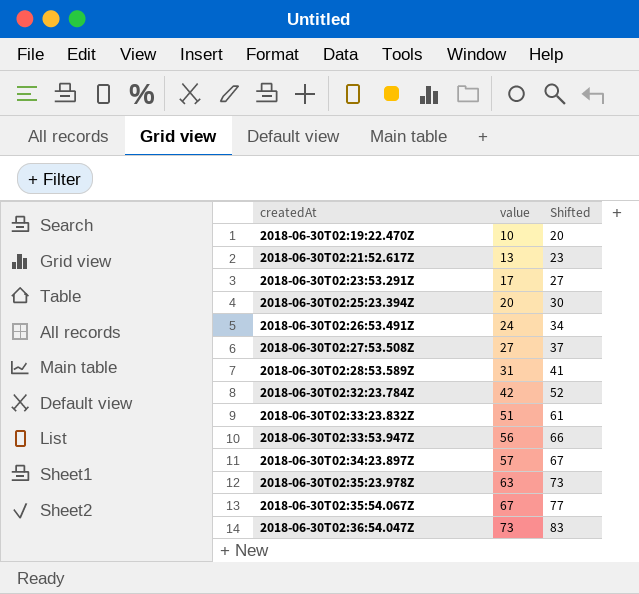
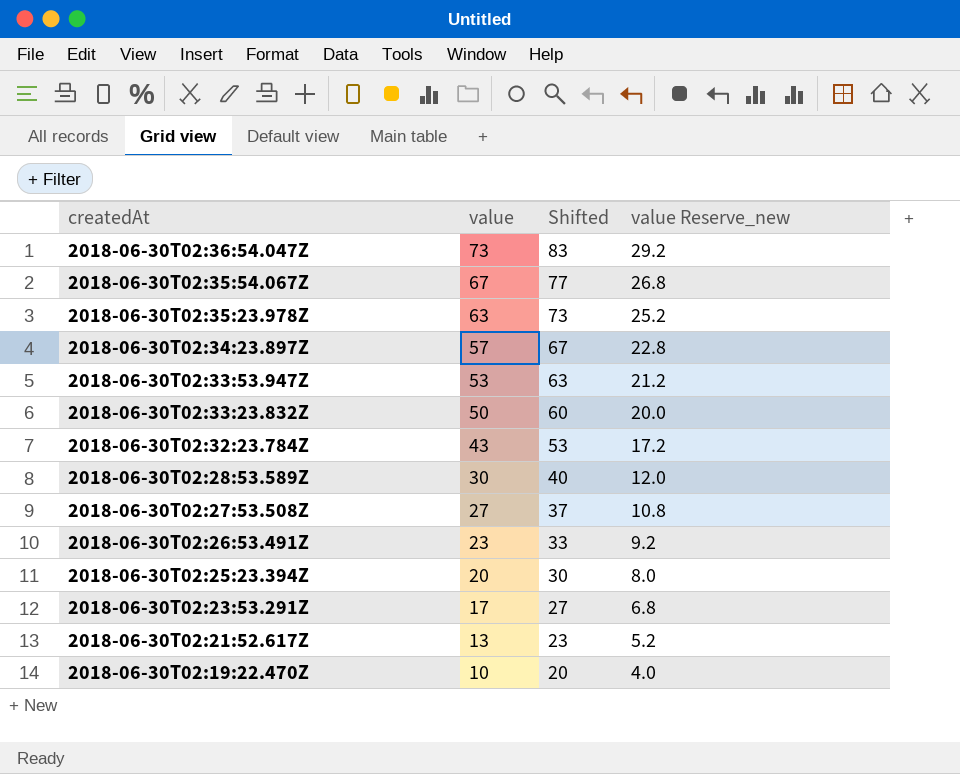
row order: createdAt ascending -> createdAt descending
column value Reserve_new | formula: none -> [value] * 0.4
2018-06-30T02:33:53.947Z | value: 56 -> 53
2018-06-30T02:33:53.947Z | Shifted: 66 -> 63
2018-06-30T02:33:23.832Z | value: 51 -> 50
2018-06-30T02:33:23.832Z | Shifted: 61 -> 60
2018-06-30T02:32:23.784Z | value: 42 -> 43
2018-06-30T02:32:23.784Z | Shifted: 52 -> 53
2018-06-30T02:28:53.589Z | value: 31 -> 30
2018-06-30T02:28:53.589Z | Shifted: 41 -> 40
2018-06-30T02:26:53.491Z | value: 24 -> 23
2018-06-30T02:26:53.491Z | Shifted: 34 -> 33

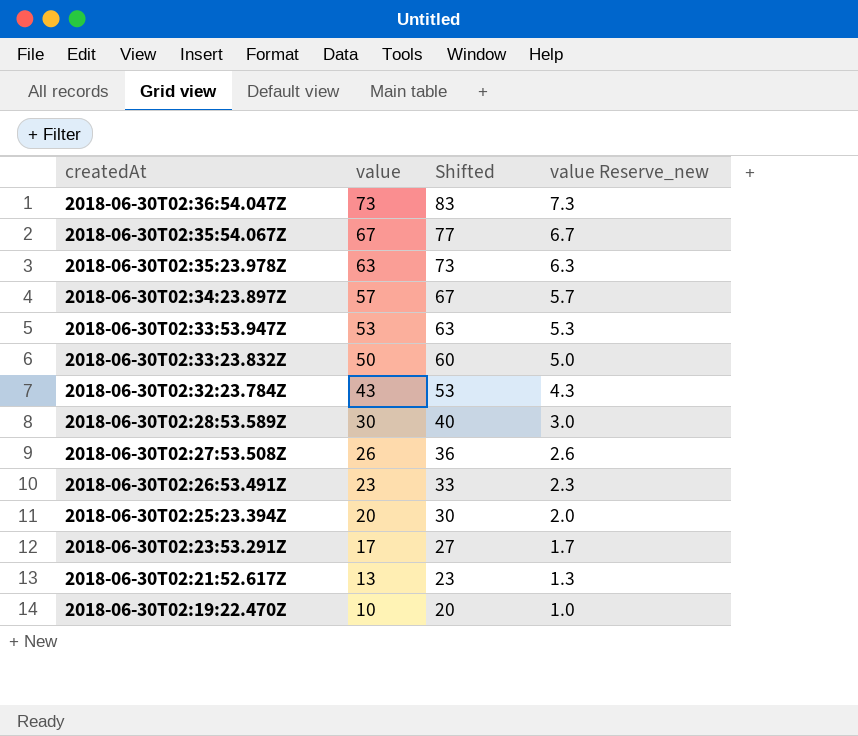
column value Reserve_new | formula: [value] * 0.4 -> [value] * 0.1
2018-06-30T02:27:53.508Z | value: 27 -> 26
2018-06-30T02:27:53.508Z | Shifted: 37 -> 36

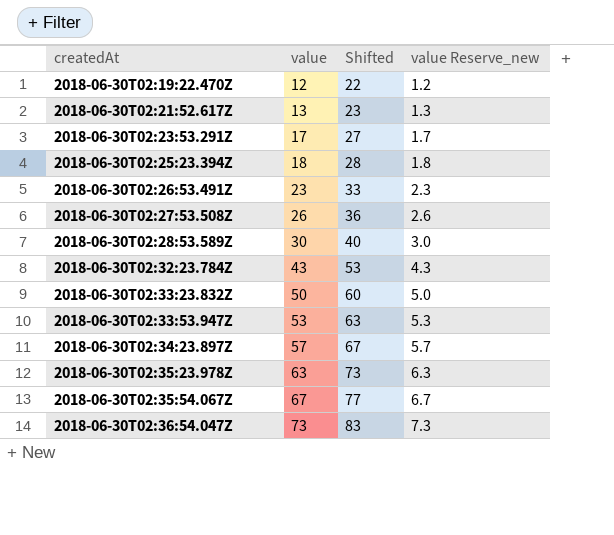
row order: createdAt descending -> createdAt ascending
2018-06-30T02:19:22.470Z | value: 10 -> 12
2018-06-30T02:19:22.470Z | Shifted: 20 -> 22
2018-06-30T02:19:22.470Z | value Reserve_new: 1.0 -> 1.2
2018-06-30T02:25:23.394Z | value: 20 -> 18
2018-06-30T02:25:23.394Z | Shifted: 30 -> 28
2018-06-30T02:25:23.394Z | value Reserve_new: 2.0 -> 1.8

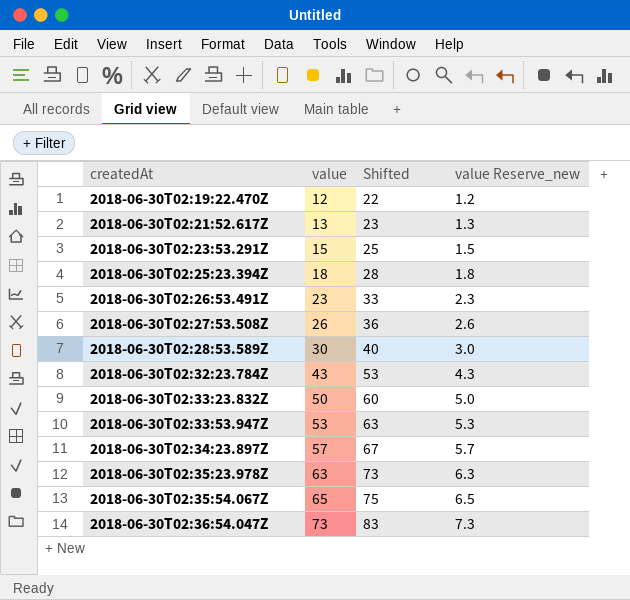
2018-06-30T02:23:53.291Z | value: 17 -> 15
2018-06-30T02:23:53.291Z | Shifted: 27 -> 25
2018-06-30T02:23:53.291Z | value Reserve_new: 1.7 -> 1.5
2018-06-30T02:35:54.067Z | value: 67 -> 65
2018-06-30T02:35:54.067Z | Shifted: 77 -> 75
2018-06-30T02:35:54.067Z | value Reserve_new: 6.7 -> 6.5

